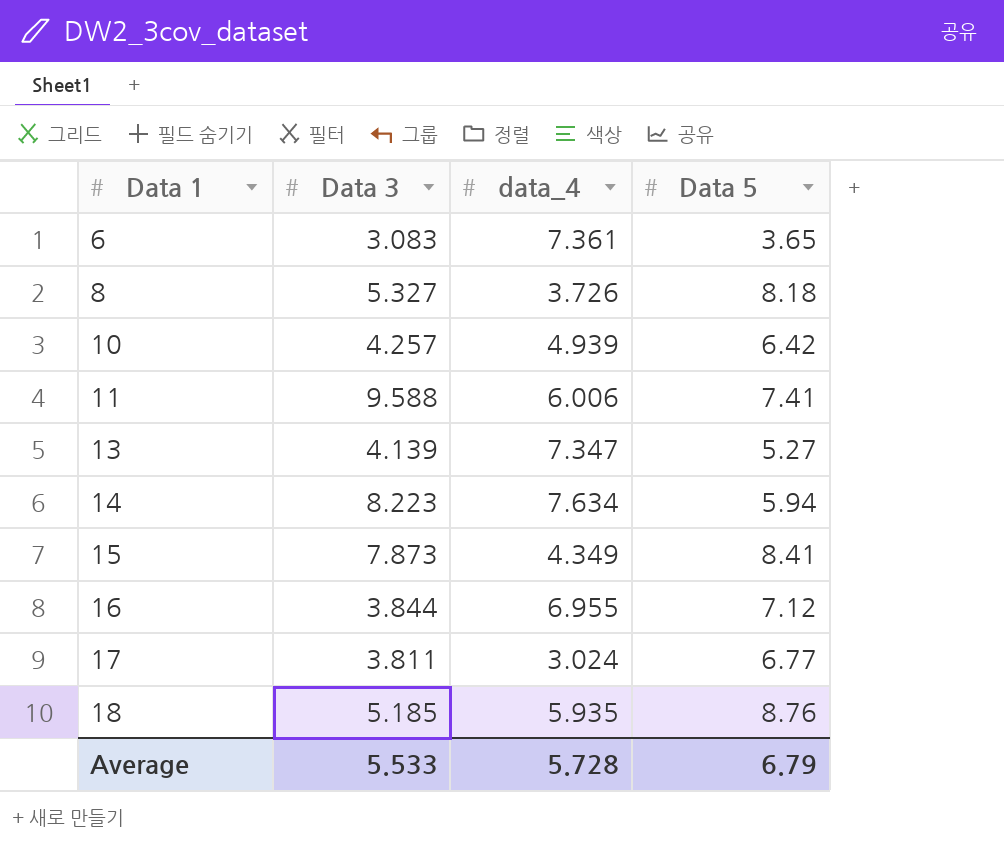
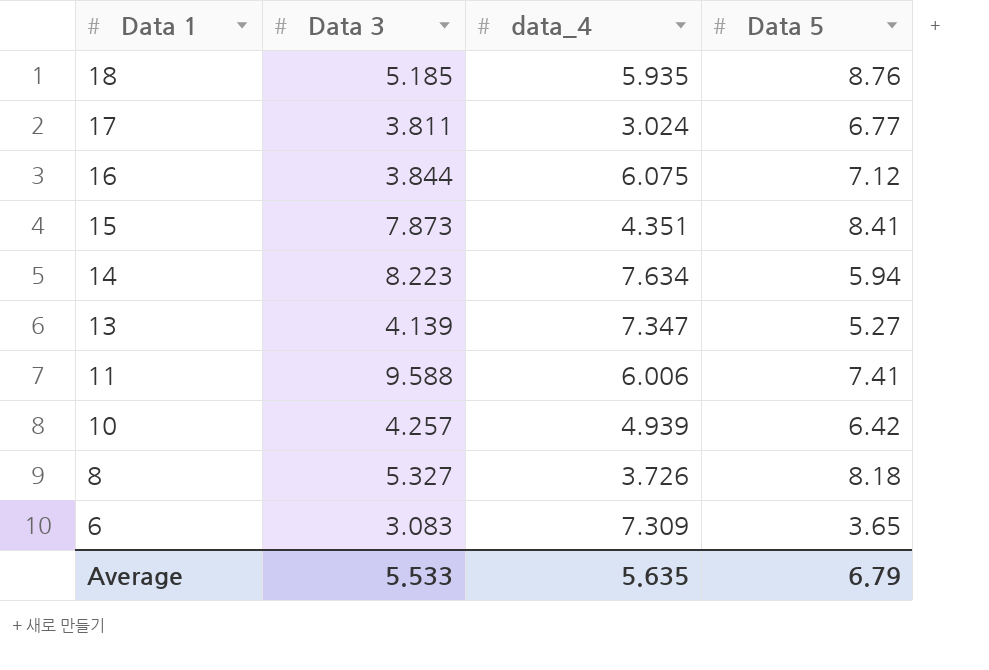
row order: Data 1 ascending -> Data 1 descending
16 | data_4: 6.955 -> 6.075
15 | data_4: 4.349 -> 4.351
6 | data_4: 7.361 -> 7.309
Average | data_4: 5.728 -> 5.635

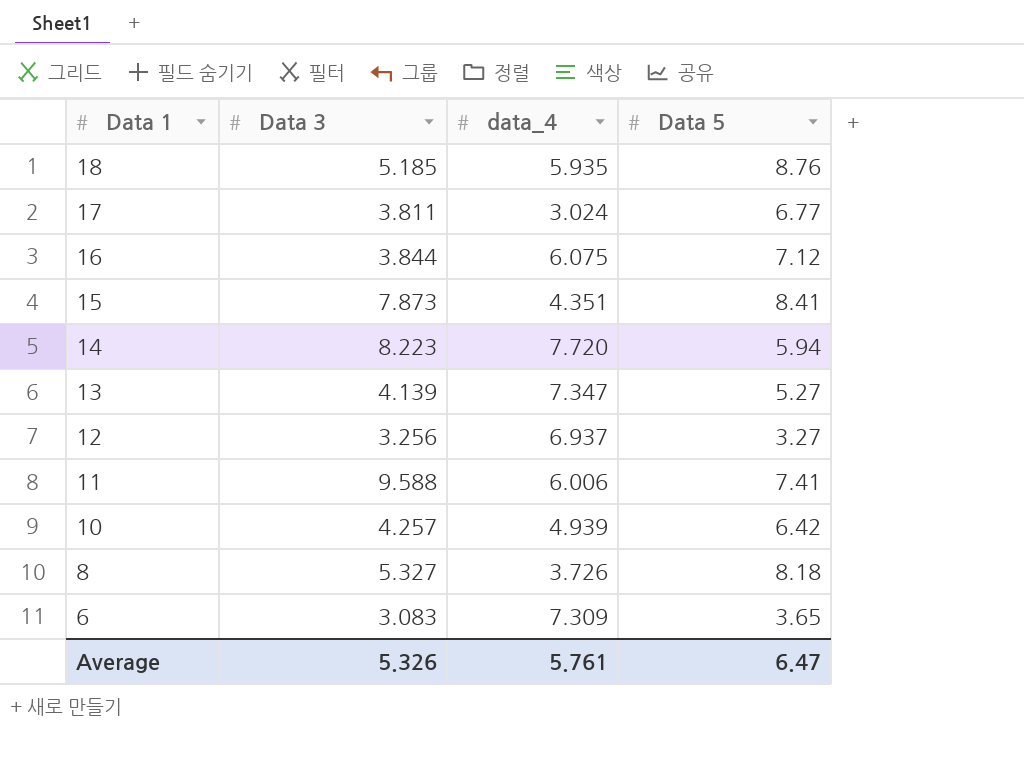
14 | data_4: 7.634 -> 7.720
row 12: none -> 3.256 | 6.937 | 3.27
Average | Data 3: 5.533 -> 5.326
Average | data_4: 5.635 -> 5.761
Average | Data 5: 6.79 -> 6.47

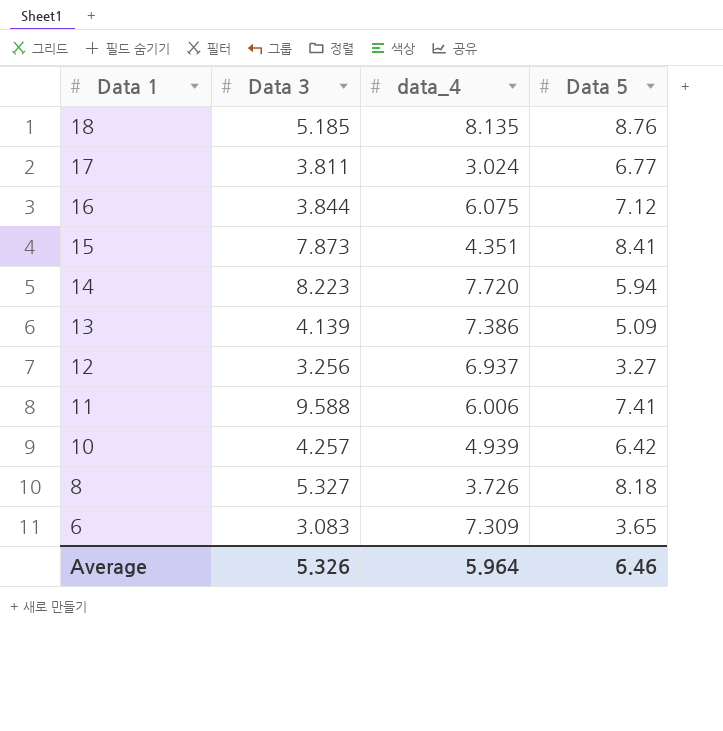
18 | data_4: 5.935 -> 8.135
13 | data_4: 7.347 -> 7.386
13 | Data 5: 5.27 -> 5.09
Average | data_4: 5.761 -> 5.964
Average | Data 5: 6.47 -> 6.46

